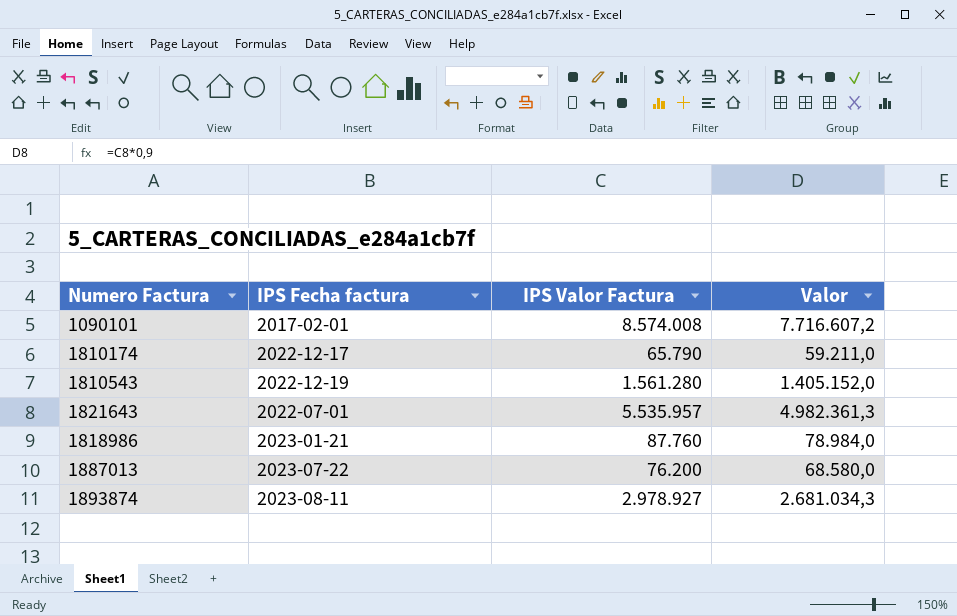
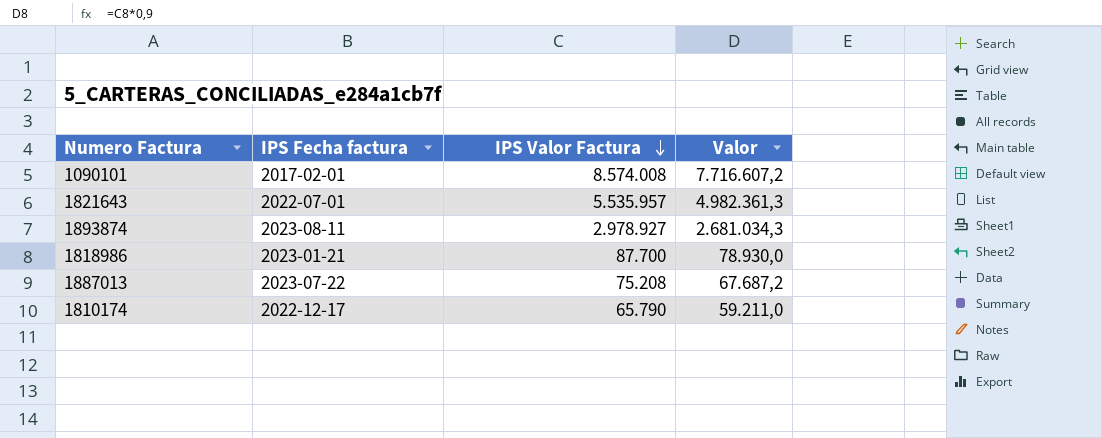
row order: none -> IPS Valor Factura descending
row 1810543: 2022-12-19 | 1.561.280 | 1.405.152,0 -> none
1818986 | IPS Valor Factura: 87.760 -> 87.700
1818986 | Valor: 78.984,0 -> 78.930,0
1887013 | IPS Valor Factura: 76.200 -> 75.208
1887013 | Valor: 68.580,0 -> 67.687,2

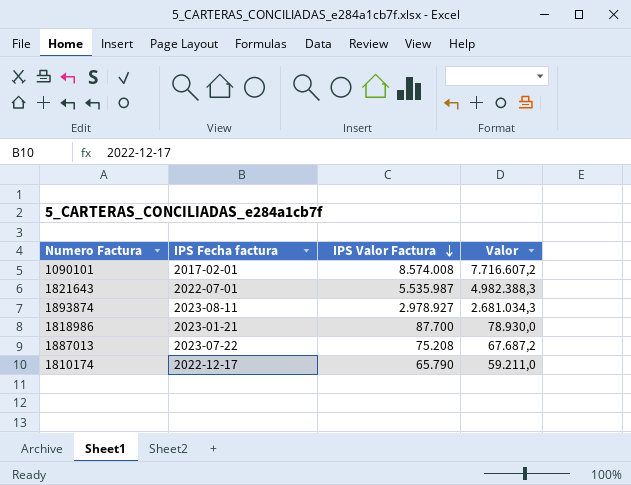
1821643 | IPS Valor Factura: 5.535.957 -> 5.535.987
1821643 | Valor: 4.982.361,3 -> 4.982.388,3

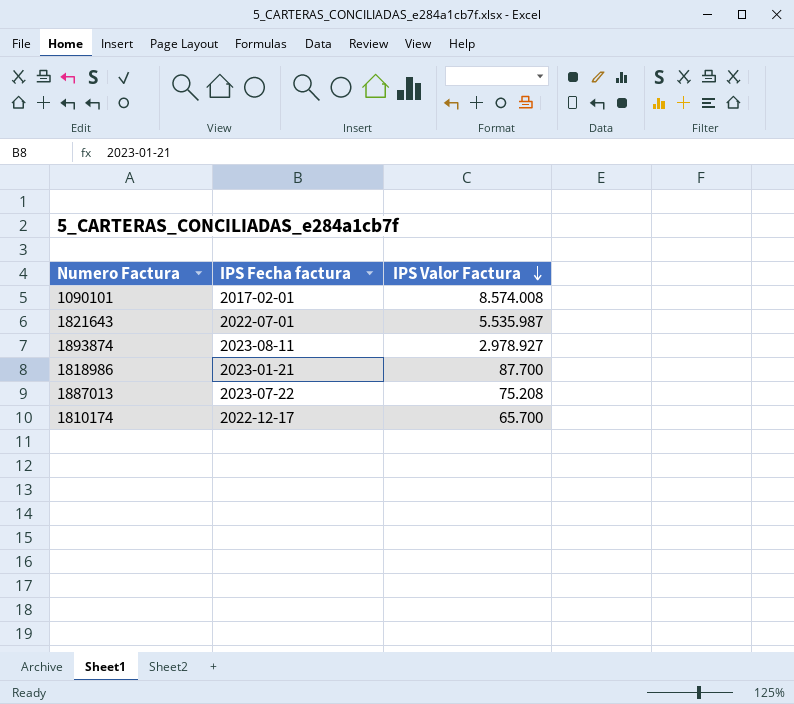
column Valor | formula: [IPS Valor Factura] * 0,9 -> none
1810174 | IPS Valor Factura: 65.790 -> 65.700

